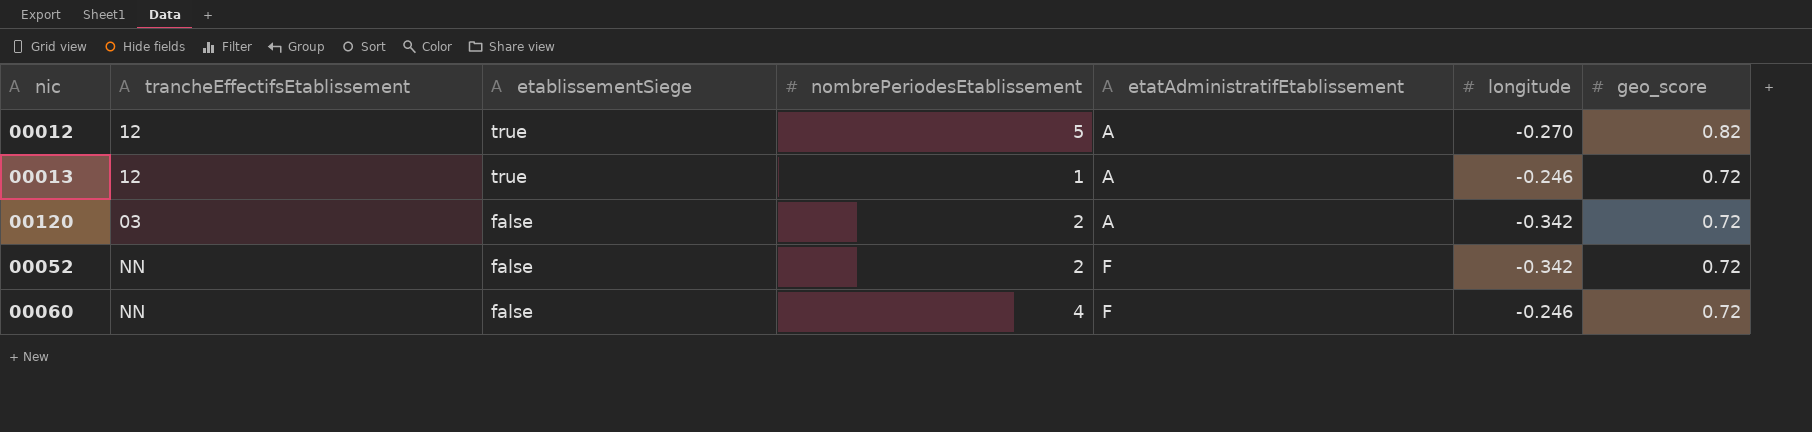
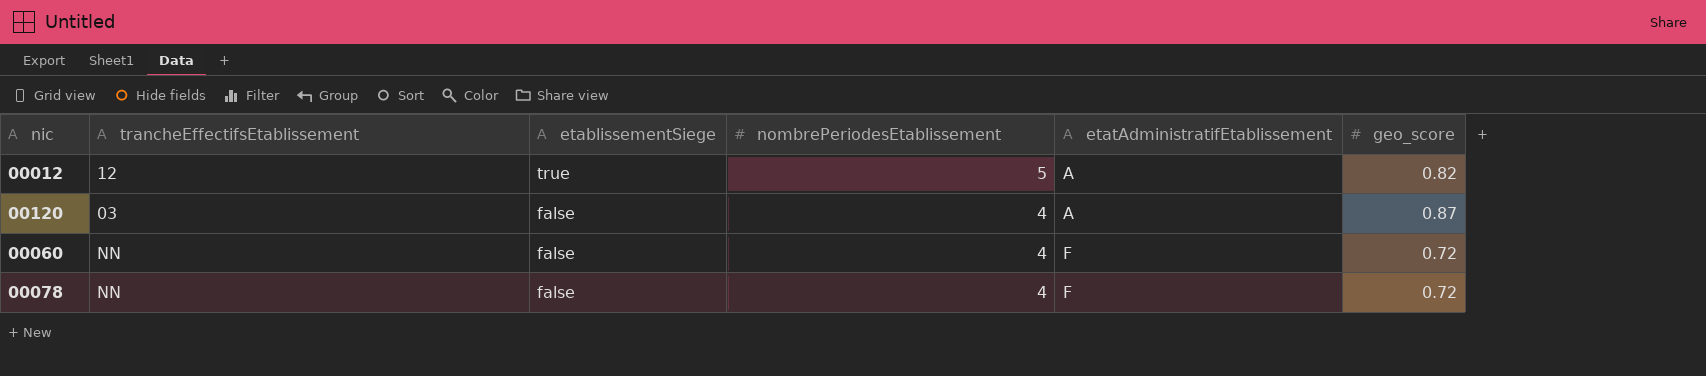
column longitude | position: 6 -> none
row 00013: 12 | true | 1 | A | -0.246 | 0.72 -> none
row 00052: NN | false | 2 | F | -0.342 | 0.72 -> none
00120 | nombrePeriodesEtablissement: 2 -> 4
00120 | geo_score: 0.72 -> 0.87
row 00078: none -> NN | false | 4 | F | 0.72

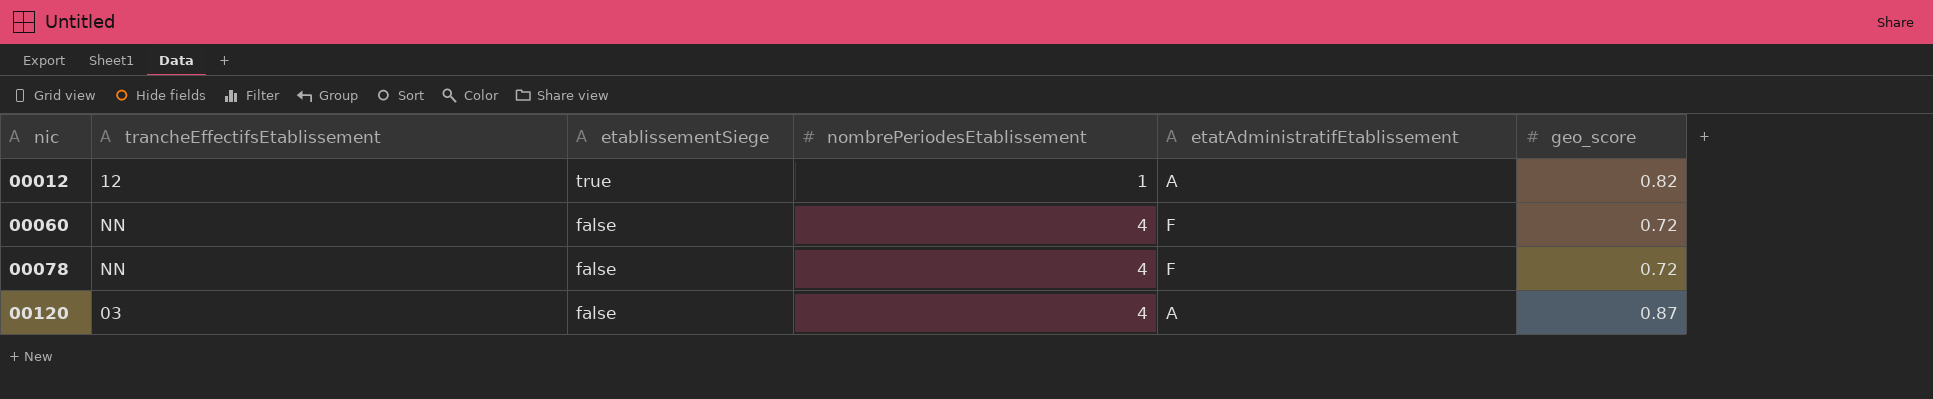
row order: etablissementSiege descending -> nic ascending
00012 | nombrePeriodesEtablissement: 5 -> 1

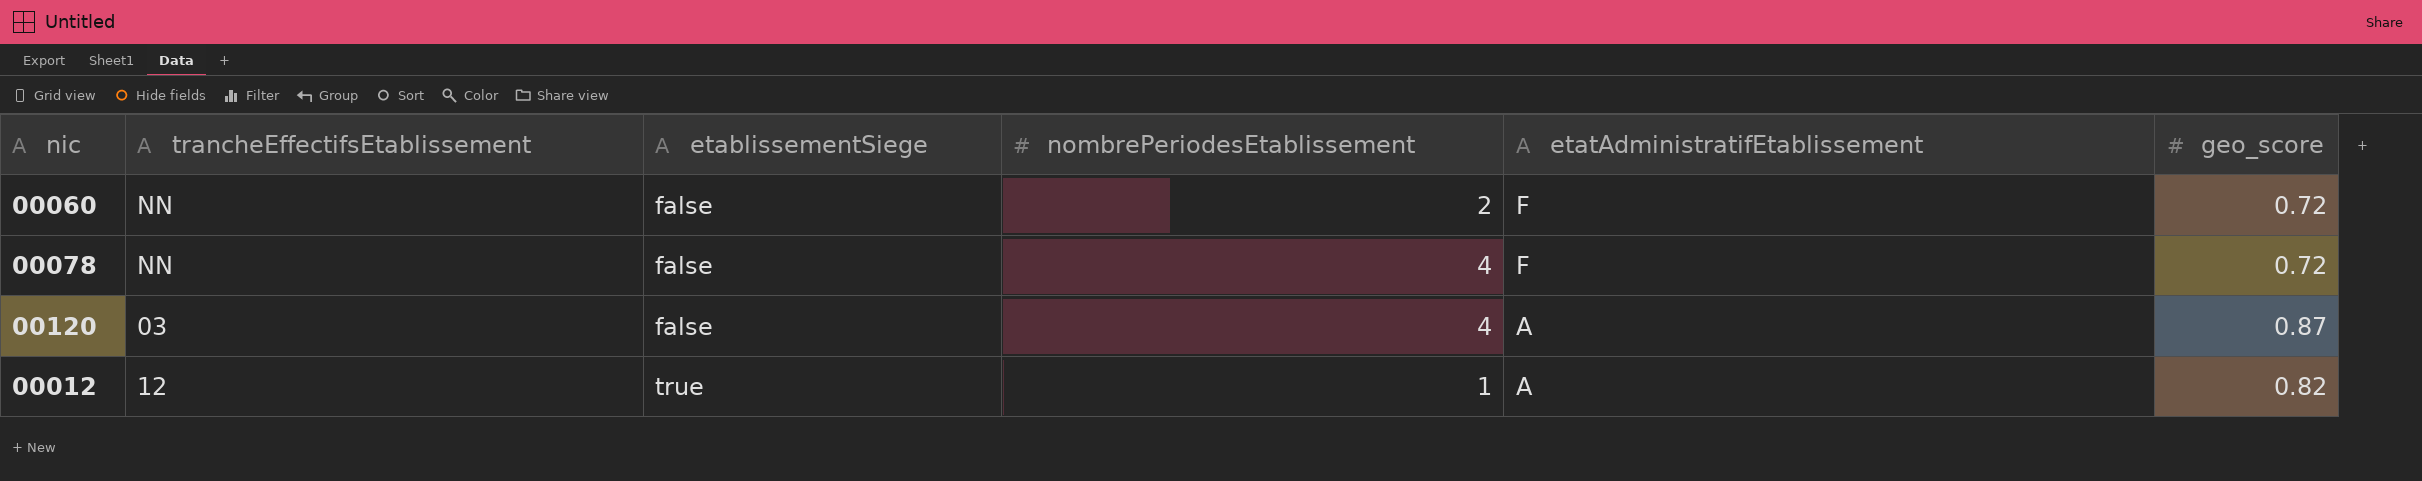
row order: nic ascending -> etablissementSiege ascending
00060 | nombrePeriodesEtablissement: 4 -> 2

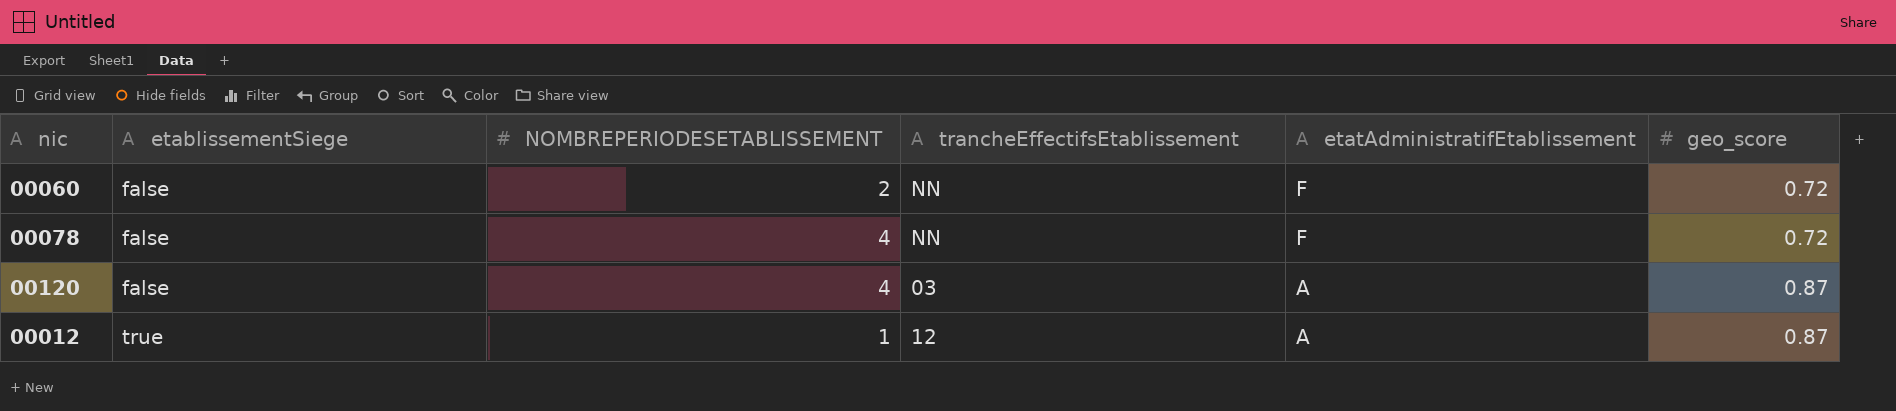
column name: nombrePeriodesEtablissement -> NOMBREPERIODESETABLISSEMENT
column trancheEffectifsEtablissement | position: 2 -> 4
00012 | geo_score: 0.82 -> 0.87

